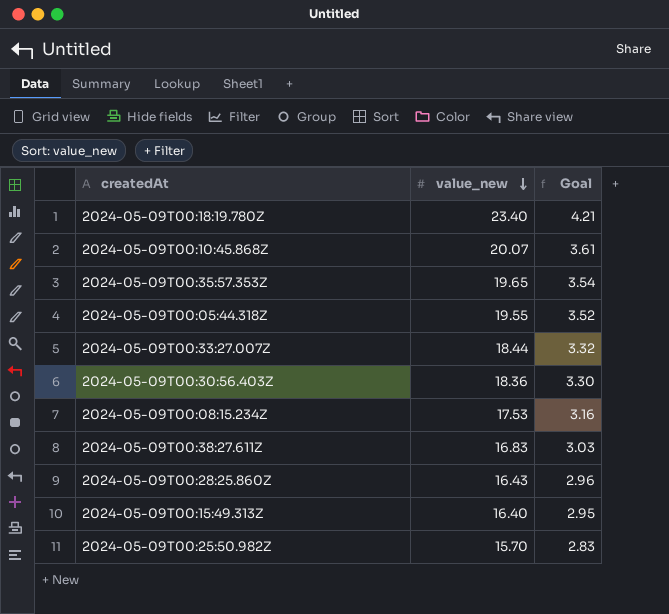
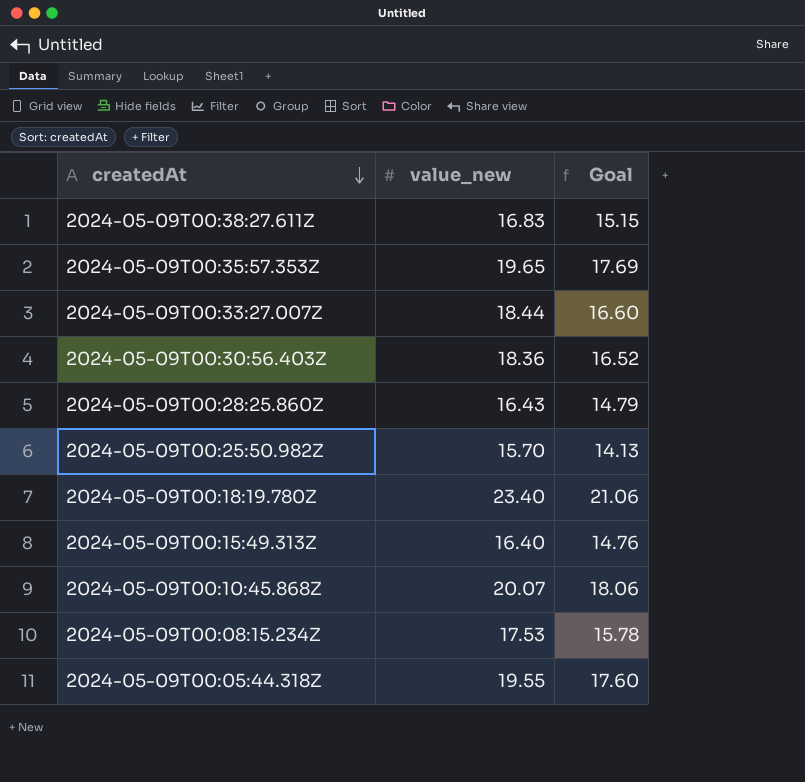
row order: value_new descending -> createdAt descending
column Goal | formula: [value_new] * 0.18 -> [value_new] * 0.9

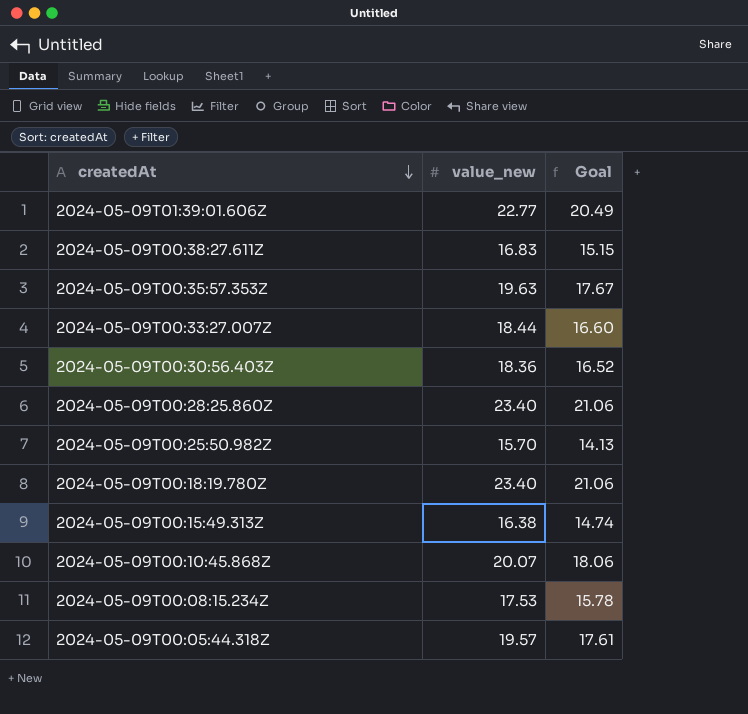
row 2024-05-09T01:39:01.606Z: none -> 22.77 | 20.49
2024-05-09T00:35:57.353Z | value_new: 19.65 -> 19.63
2024-05-09T00:35:57.353Z | Goal: 17.69 -> 17.67
2024-05-09T00:28:25.860Z | value_new: 16.43 -> 23.40
2024-05-09T00:28:25.860Z | Goal: 14.79 -> 21.06
2024-05-09T00:15:49.313Z | value_new: 16.40 -> 16.38
2024-05-09T00:15:49.313Z | Goal: 14.76 -> 14.74
2024-05-09T00:05:44.318Z | value_new: 19.55 -> 19.57
2024-05-09T00:05:44.318Z | Goal: 17.60 -> 17.61

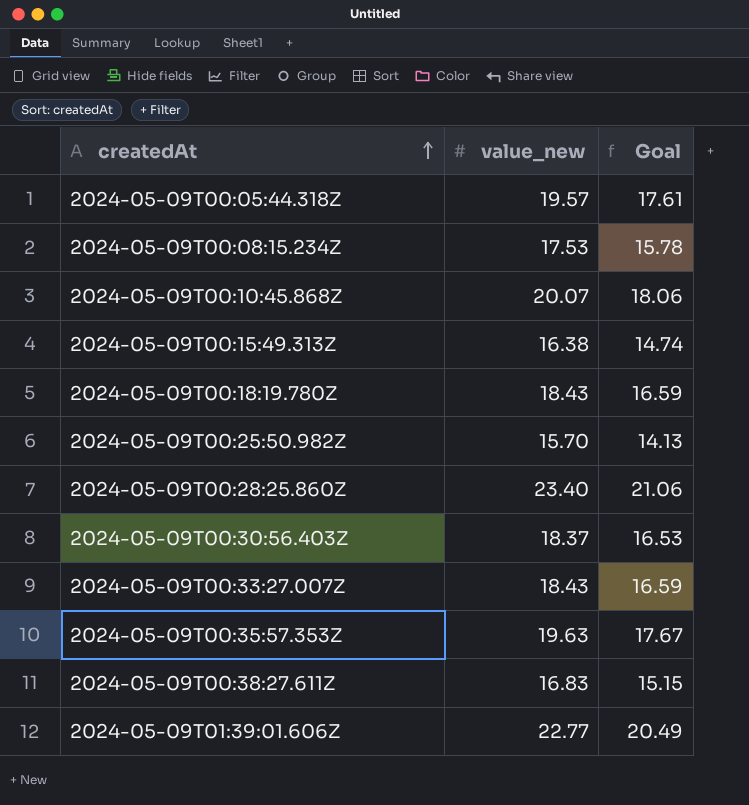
row order: createdAt descending -> createdAt ascending
2024-05-09T00:18:19.780Z | value_new: 23.40 -> 18.43
2024-05-09T00:18:19.780Z | Goal: 21.06 -> 16.59
2024-05-09T00:30:56.403Z | value_new: 18.36 -> 18.37
2024-05-09T00:30:56.403Z | Goal: 16.52 -> 16.53
2024-05-09T00:33:27.007Z | value_new: 18.44 -> 18.43
2024-05-09T00:33:27.007Z | Goal: 16.60 -> 16.59

